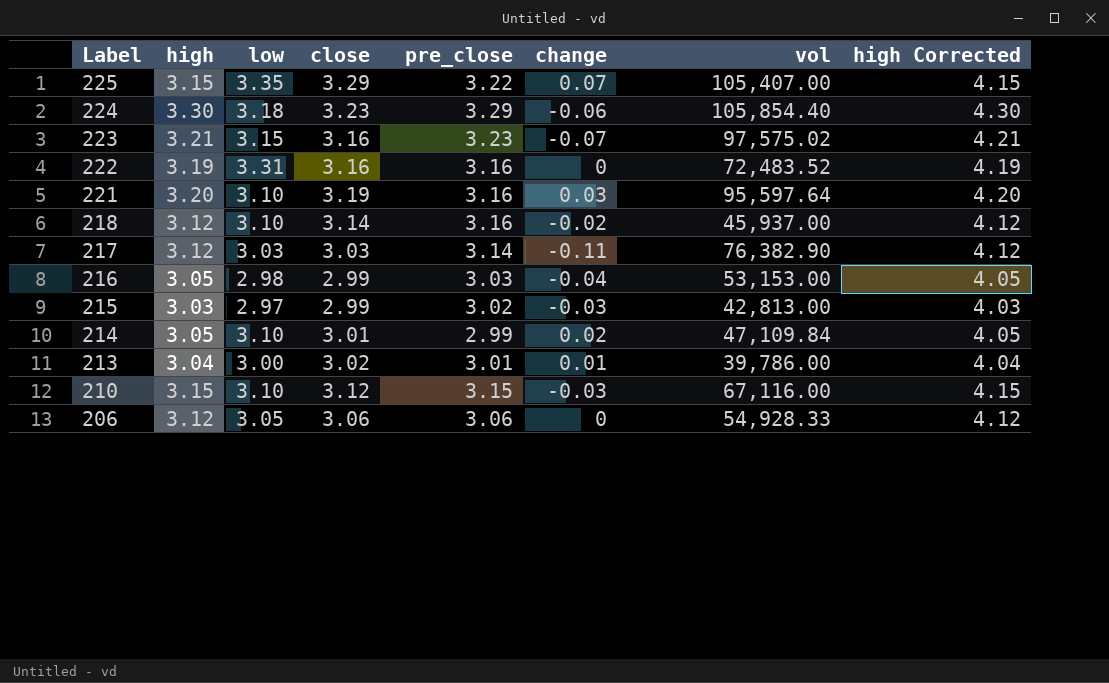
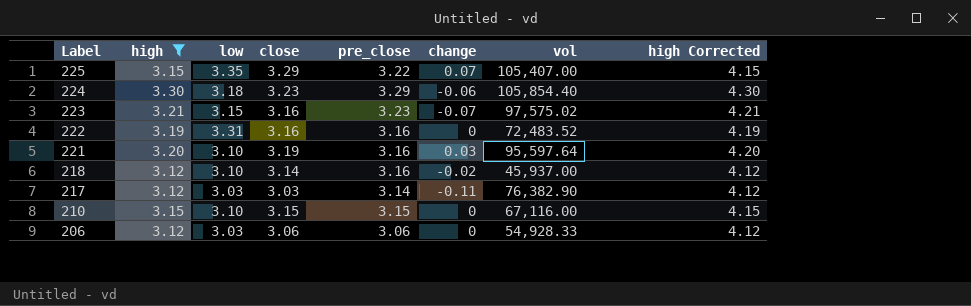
filter: none -> high >= 3.12
210 | close: 3.12 -> 3.15
210 | change: -0.03 -> 0
206 | low: 3.05 -> 3.03

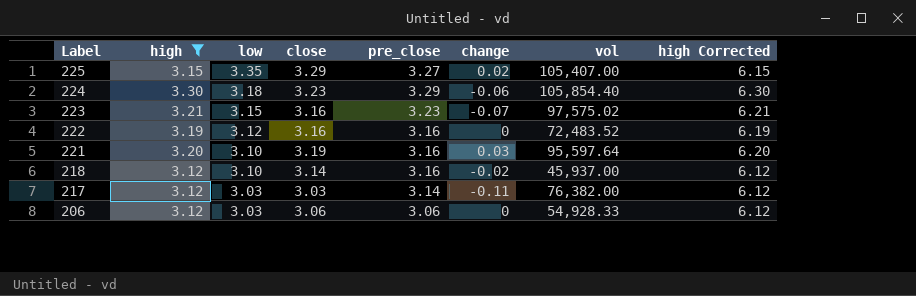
column high Corrected | formula: [high] + 1 -> [high] + 3
row 210: 3.15 | 3.10 | 3.15 | 3.15 | 0 | 67,116.00 | 4.15 -> none
225 | pre_close: 3.22 -> 3.27
225 | change: 0.07 -> 0.02
222 | low: 3.31 -> 3.12
217 | vol: 76,382.90 -> 76,382.00

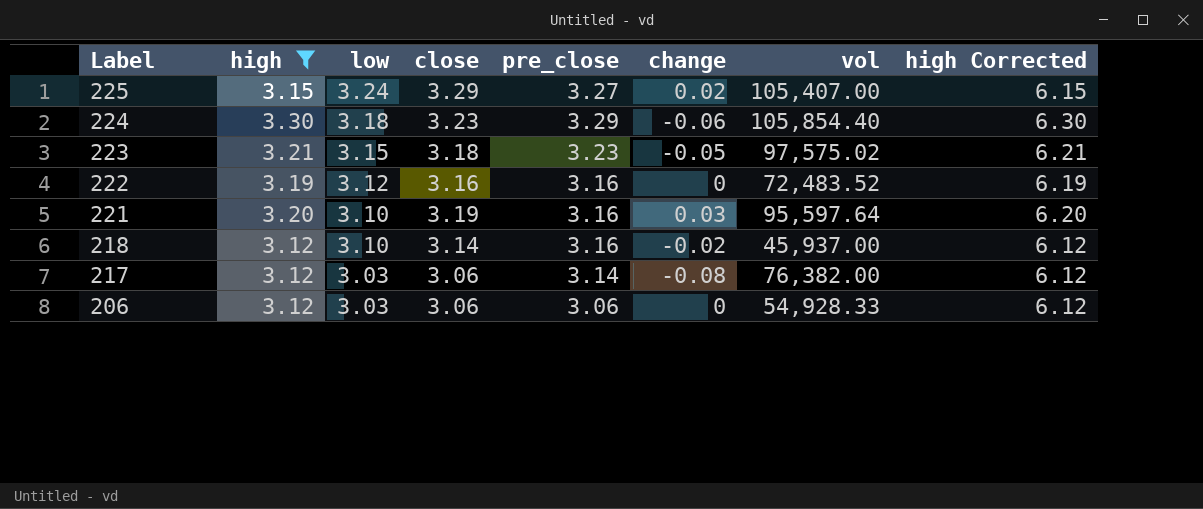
225 | low: 3.35 -> 3.24
223 | close: 3.16 -> 3.18
223 | change: -0.07 -> -0.05
217 | close: 3.03 -> 3.06
217 | change: -0.11 -> -0.08

